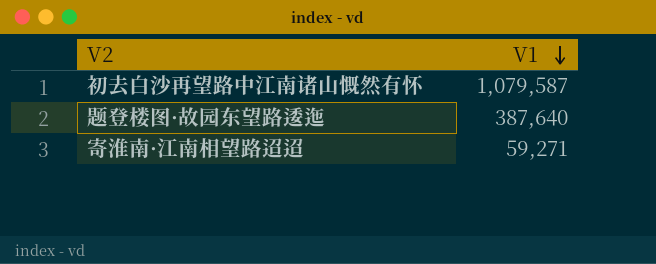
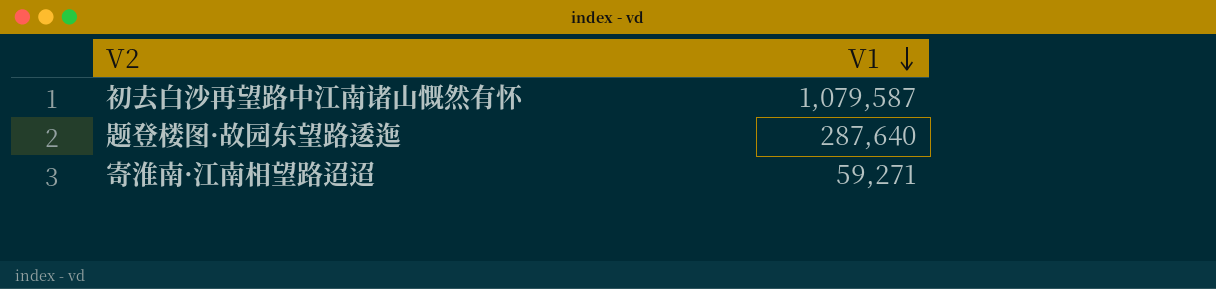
题登楼图·故园东望路逶迤 | V1: 387,640 -> 287,640

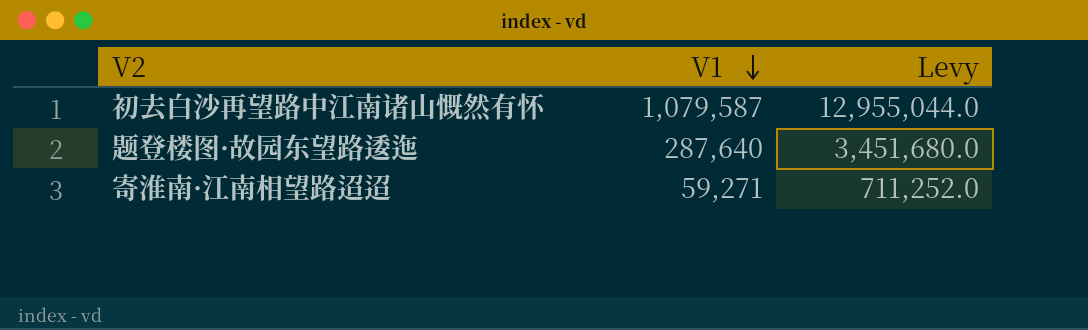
column Levy | formula: none -> [V1] * 12

